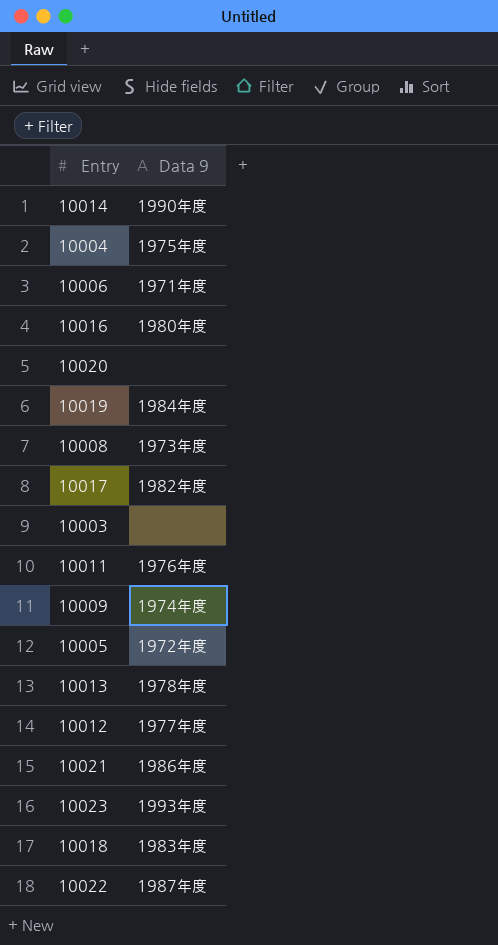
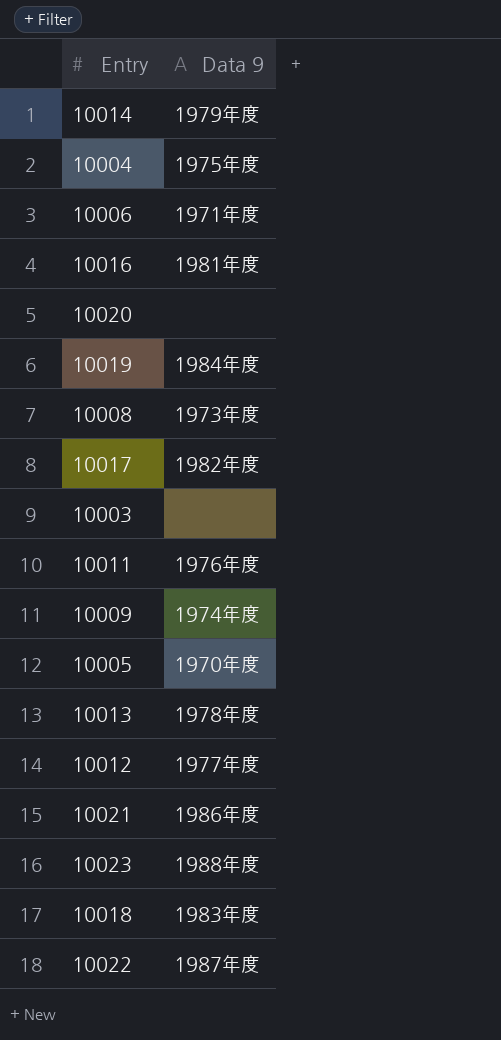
10014 | Data 9: 1990年度 -> 1979年度
10016 | Data 9: 1980年度 -> 1981年度
10005 | Data 9: 1972年度 -> 1970年度
10023 | Data 9: 1993年度 -> 1988年度

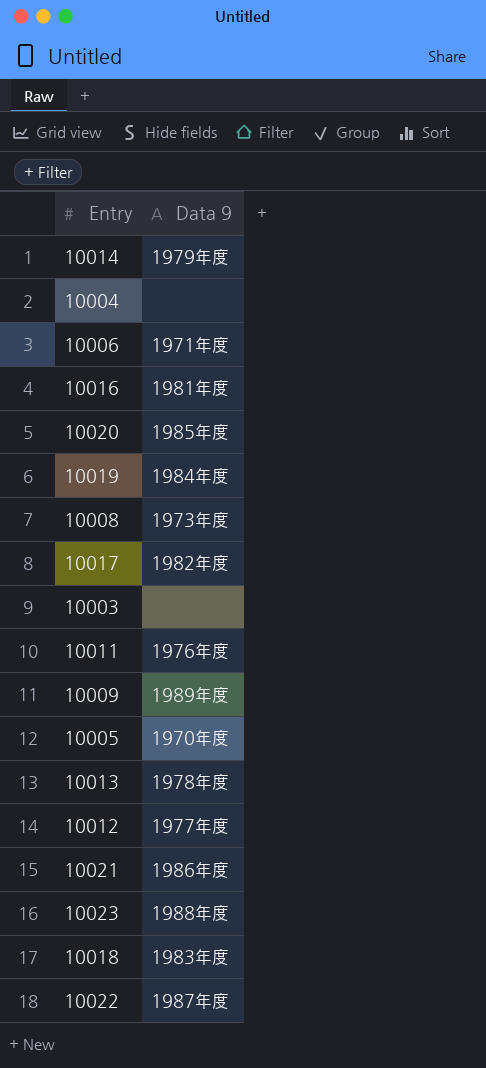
10004 | Data 9: 1975年度 -> none
10020 | Data 9: none -> 1985年度
10009 | Data 9: 1974年度 -> 1989年度

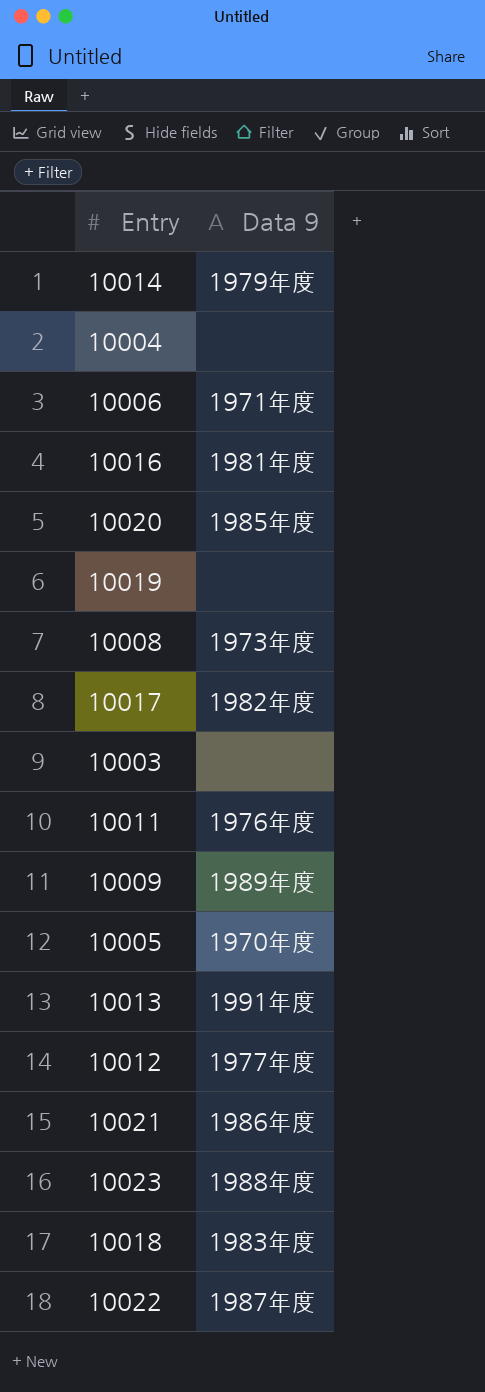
10019 | Data 9: 1984年度 -> none
10013 | Data 9: 1978年度 -> 1991年度

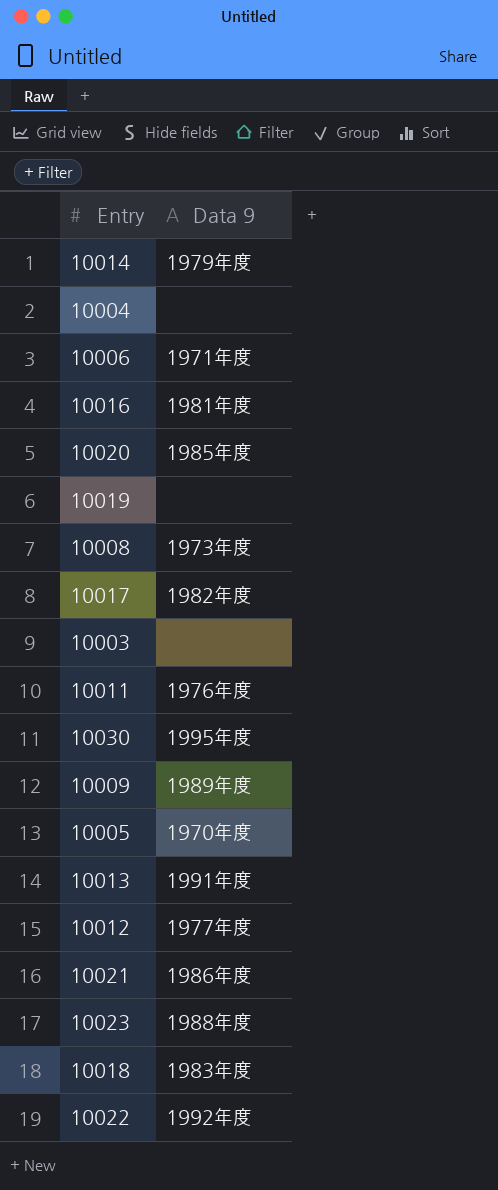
row 10030: none -> 1995年度
10022 | Data 9: 1987年度 -> 1992年度

